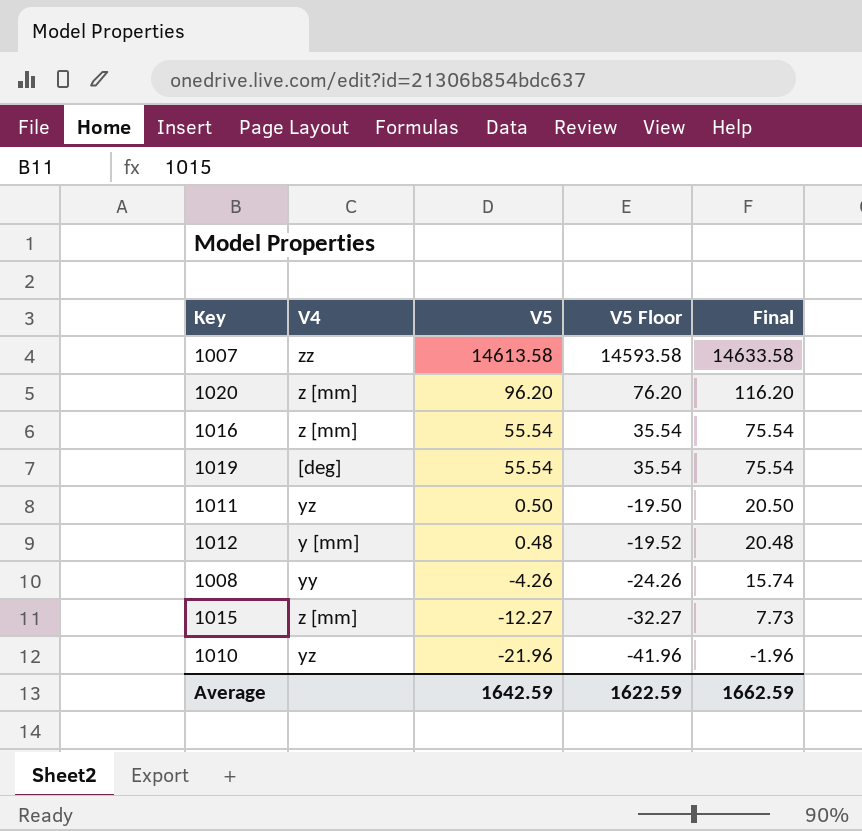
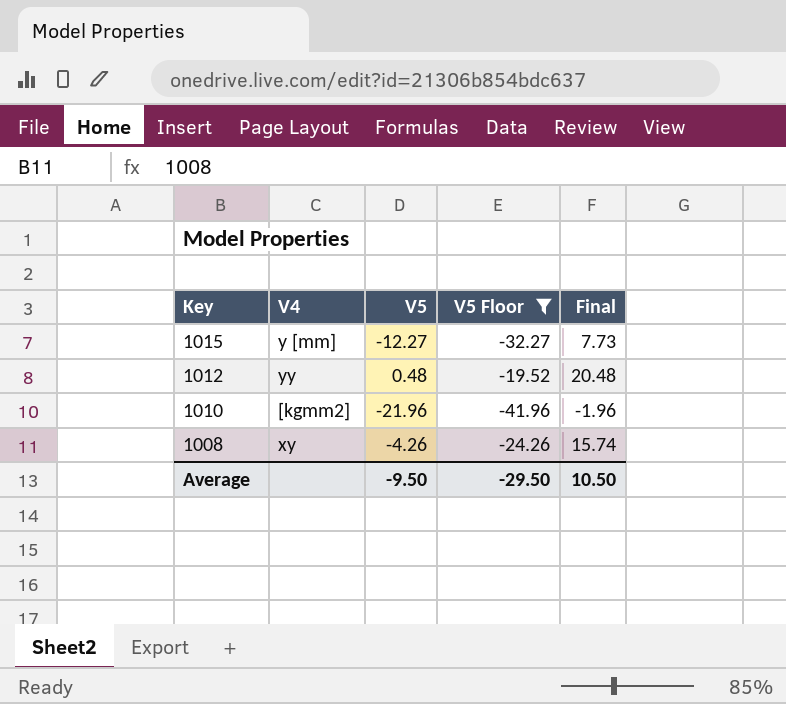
filter: none -> V5 Floor <= -19.52
row order: V5 descending -> Key descending
1015 | V4: z [mm] -> y [mm]
1012 | V4: y [mm] -> yy
1010 | V4: yz -> [kgmm2]
1008 | V4: yy -> xy
Average | V5: 1642.59 -> -9.50
Average | V5 Floor: 1622.59 -> -29.50
Average | Final: 1662.59 -> 10.50

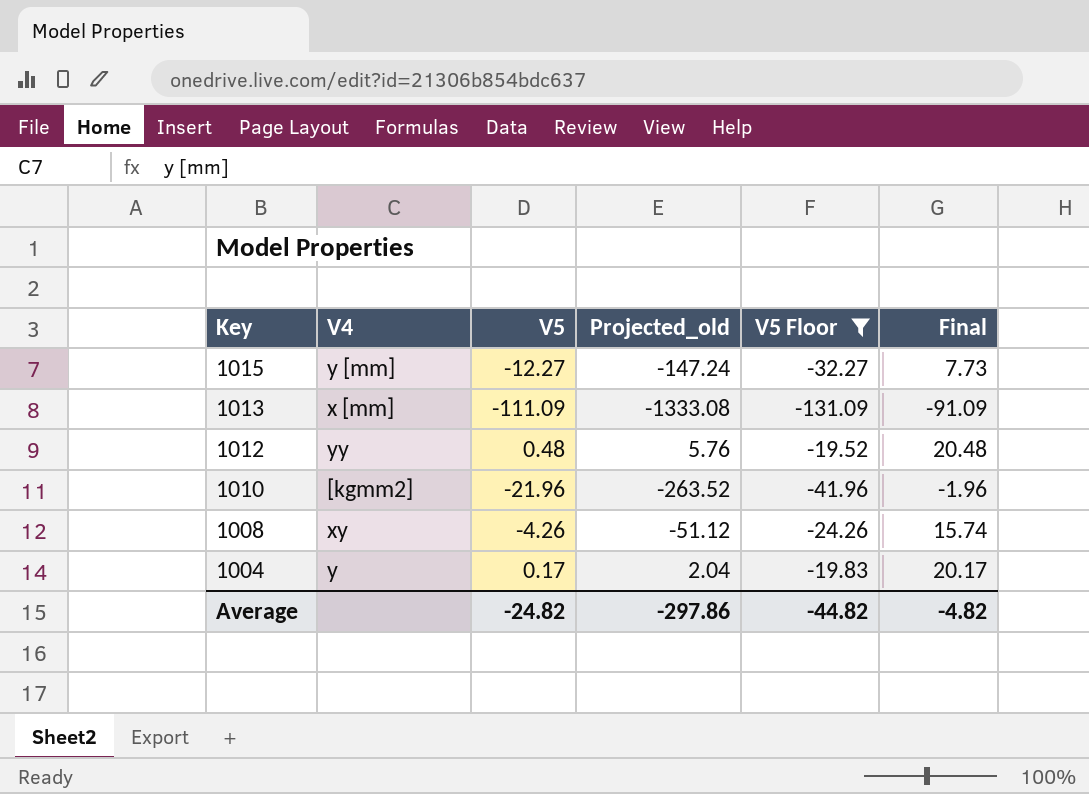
column Projected_old | formula: none -> [V5] * 12
row 1013: none -> x [mm] | -111.09 | -1333.08 | -131.09 | -91.09
row 1004: none -> y | 0.17 | 2.04 | -19.83 | 20.17
Average | V5: -9.50 -> -24.82
Average | V5 Floor: -29.50 -> -44.82
Average | Final: 10.50 -> -4.82

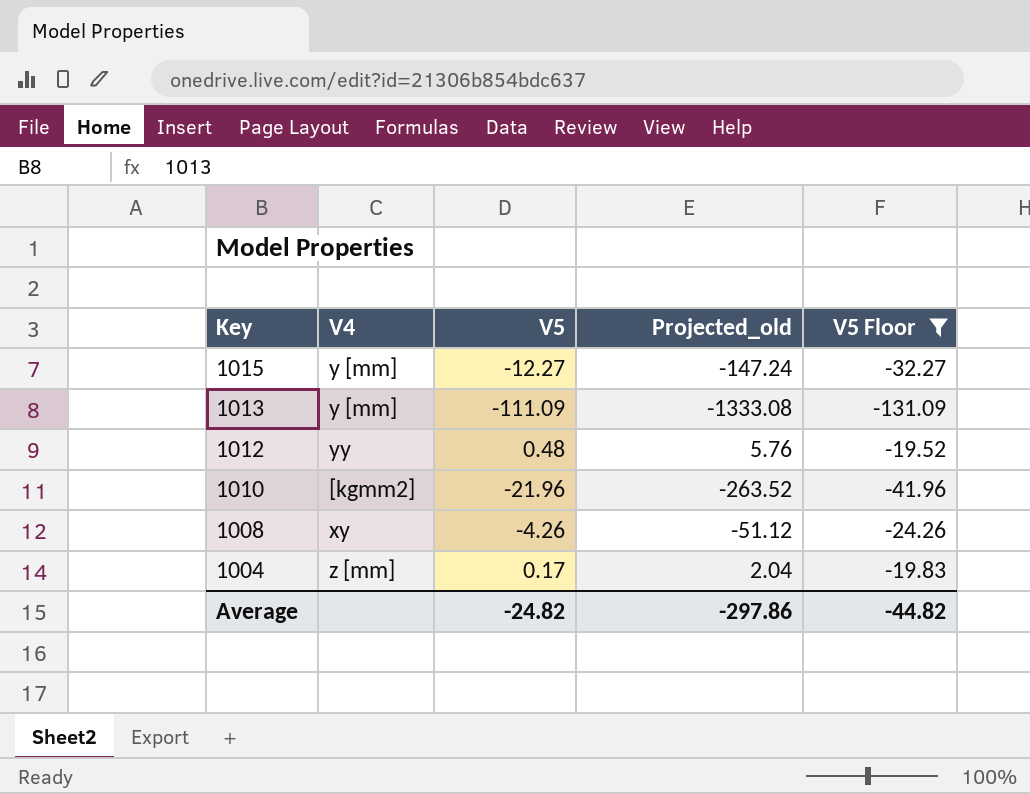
column Final | formula: [V5] + 20 -> none
1013 | V4: x [mm] -> y [mm]
1004 | V4: y -> z [mm]

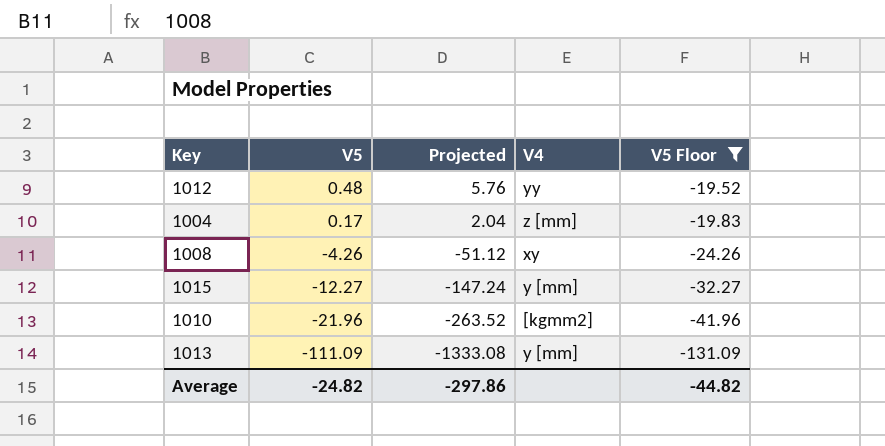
row order: Key descending -> V5 descending
column name: Projected_old -> Projected
column V4 | position: 2 -> 4

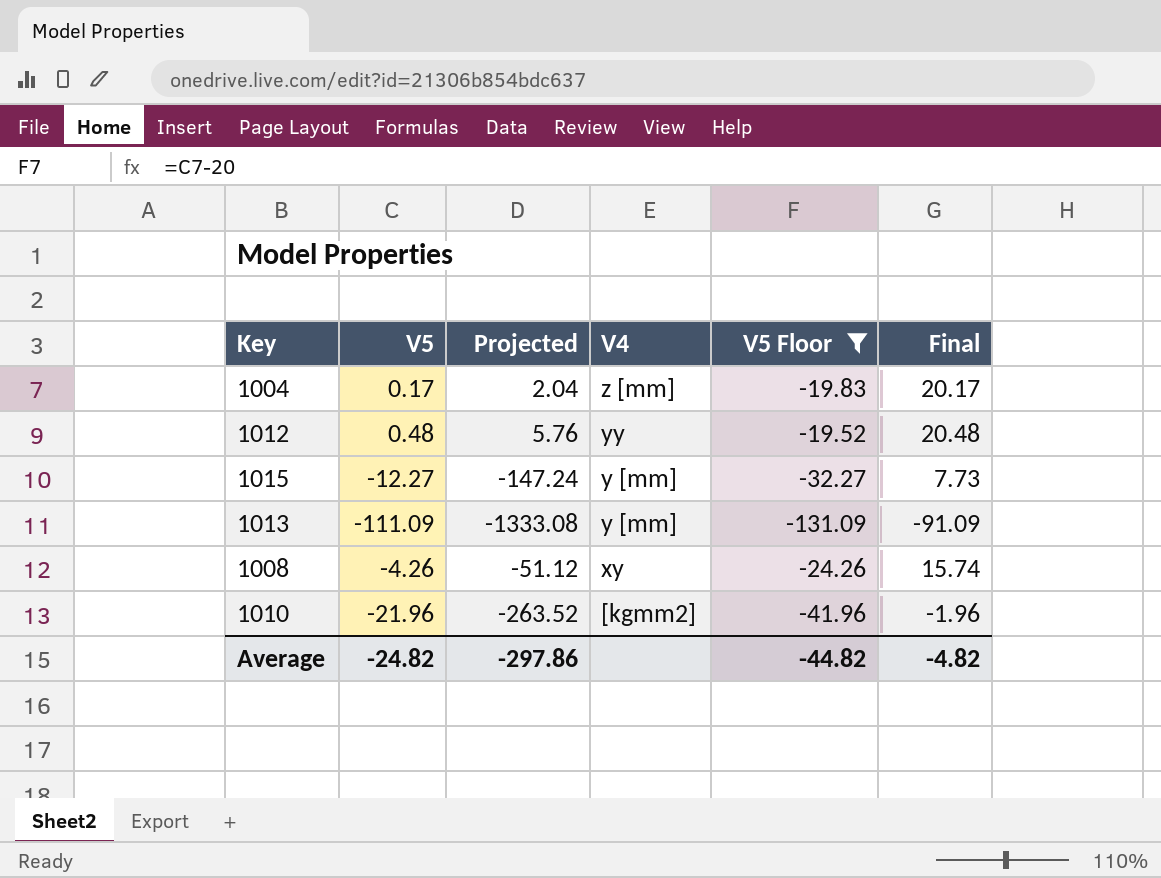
row order: V5 descending -> V4 descending
column Final | formula: none -> [V5] + 20

